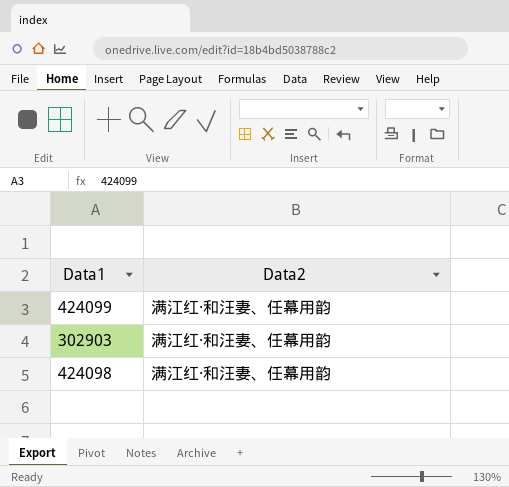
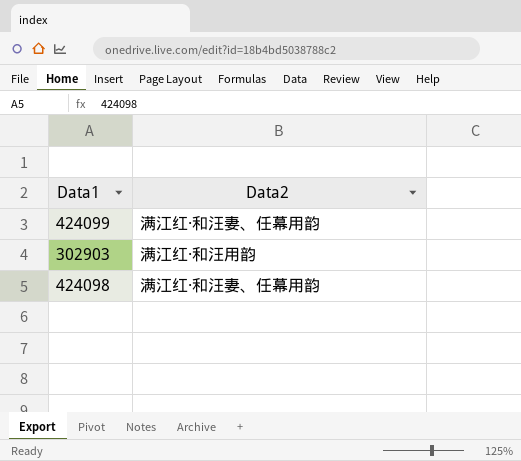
302903 | Data2: 满江红·和汪妻、任幕用韵 -> 满江红·和汪用韵

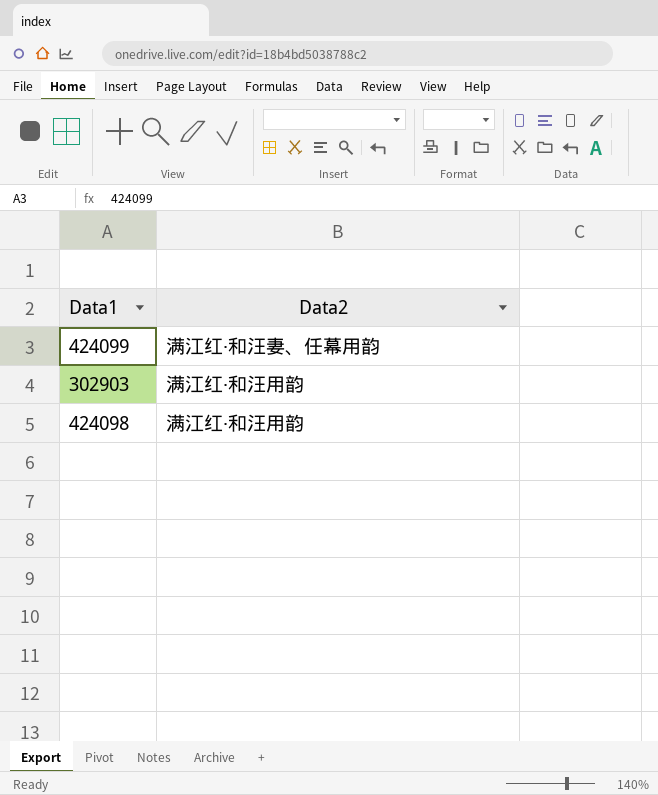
424098 | Data2: 满江红·和汪妻、任幕用韵 -> 满江红·和汪用韵

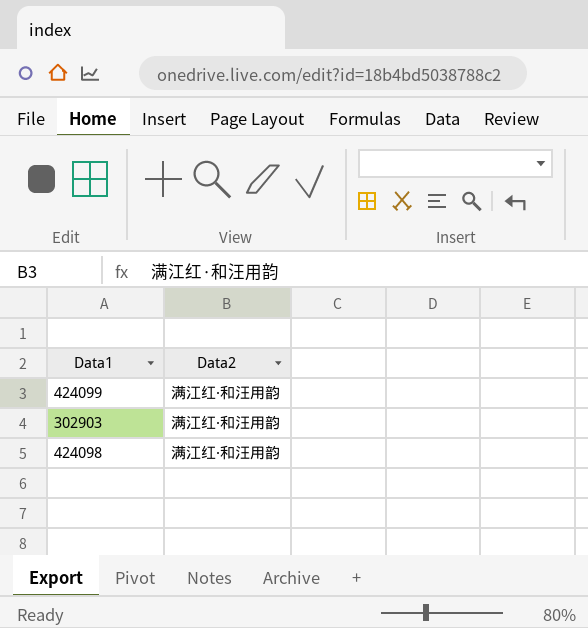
424099 | Data2: 满江红·和汪妻、任幕用韵 -> 满江红·和汪用韵

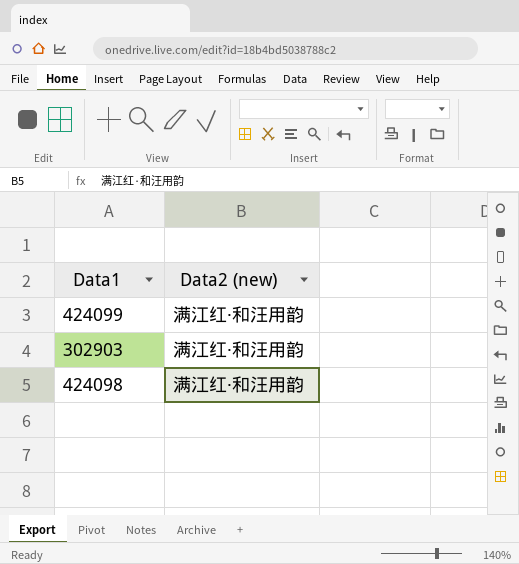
column name: Data2 -> Data2 (new)

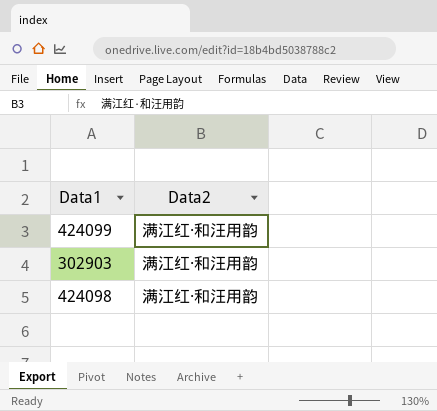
column name: Data2 (new) -> Data2

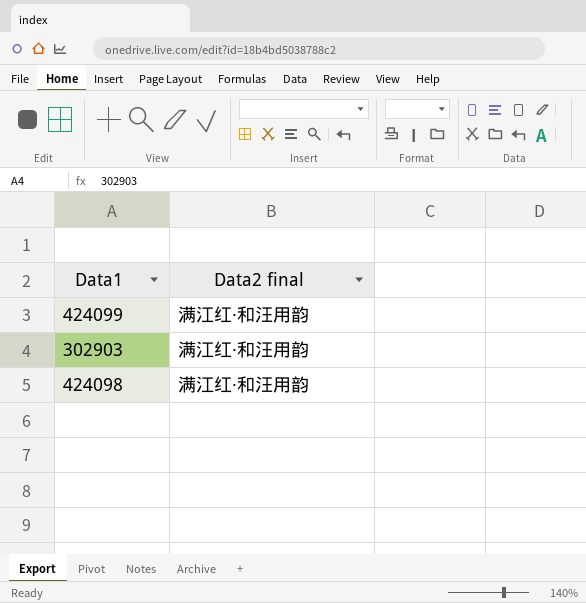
column name: Data2 -> Data2 final

